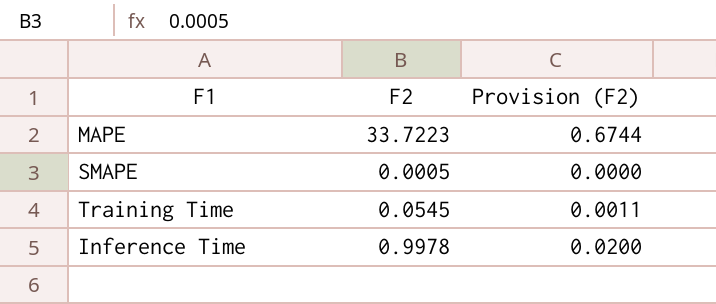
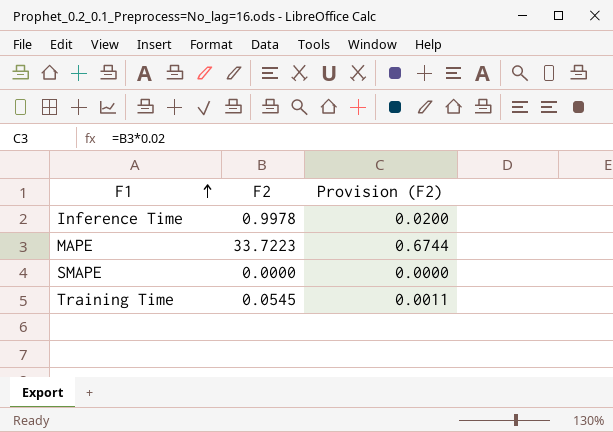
row order: none -> F1 ascending
SMAPE | F2: 0.0005 -> 0.0000

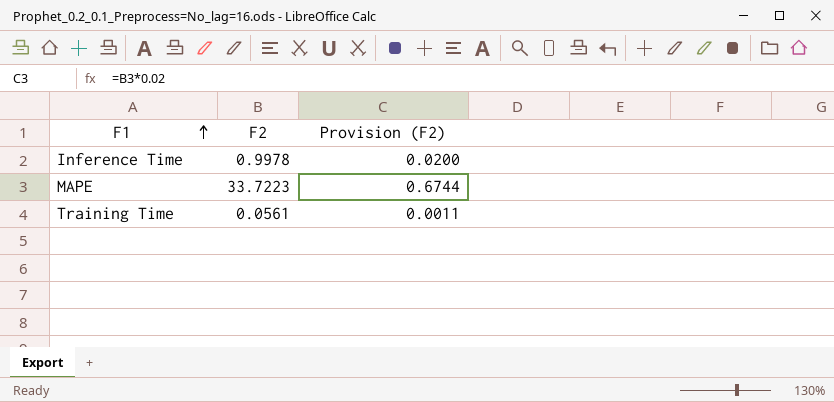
row SMAPE: 0.0000 | 0.0000 -> none
Training Time | F2: 0.0545 -> 0.0561

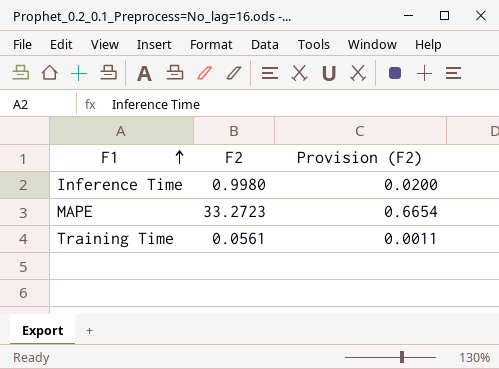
Inference Time | F2: 0.9978 -> 0.9980
MAPE | F2: 33.7223 -> 33.2723
MAPE | Provision (F2): 0.6744 -> 0.6654

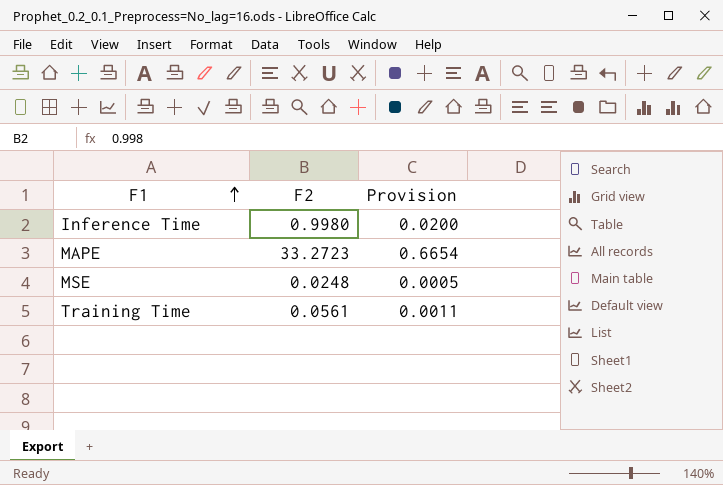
column name: Provision (F2) -> Provision
row MSE: none -> 0.0248 | 0.0005

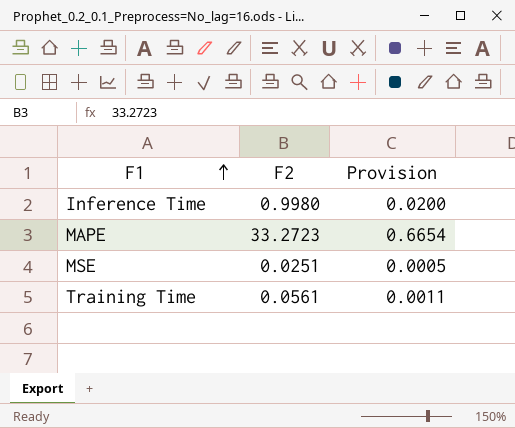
MSE | F2: 0.0248 -> 0.0251

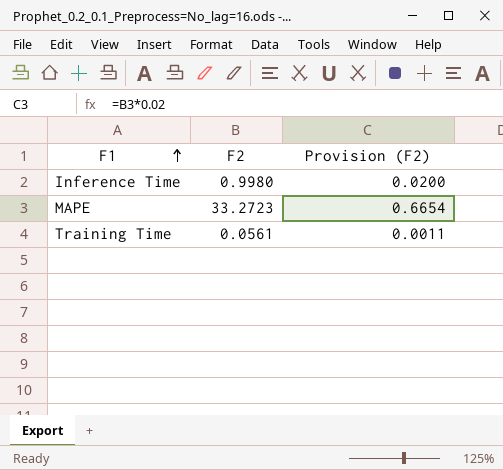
column name: Provision -> Provision (F2)
row MSE: 0.0251 | 0.0005 -> none

